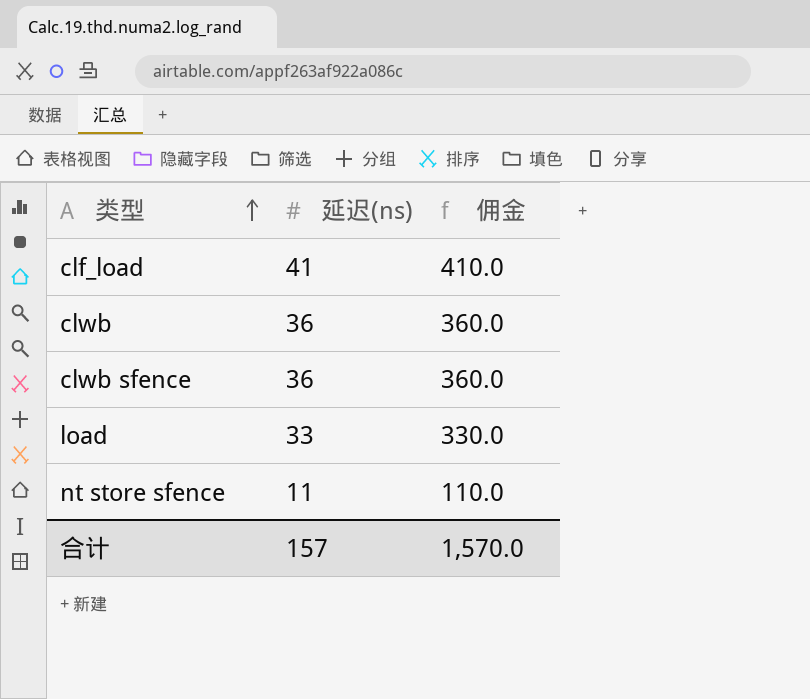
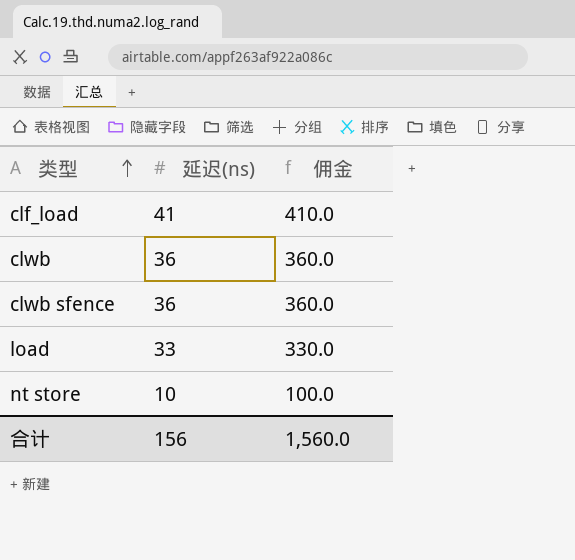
row nt store sfence: 11 | 110.0 -> none
row nt store: none -> 10 | 100.0
合计 | 延迟(ns): 157 -> 156
合计 | 佣金: 1,570.0 -> 1,560.0

